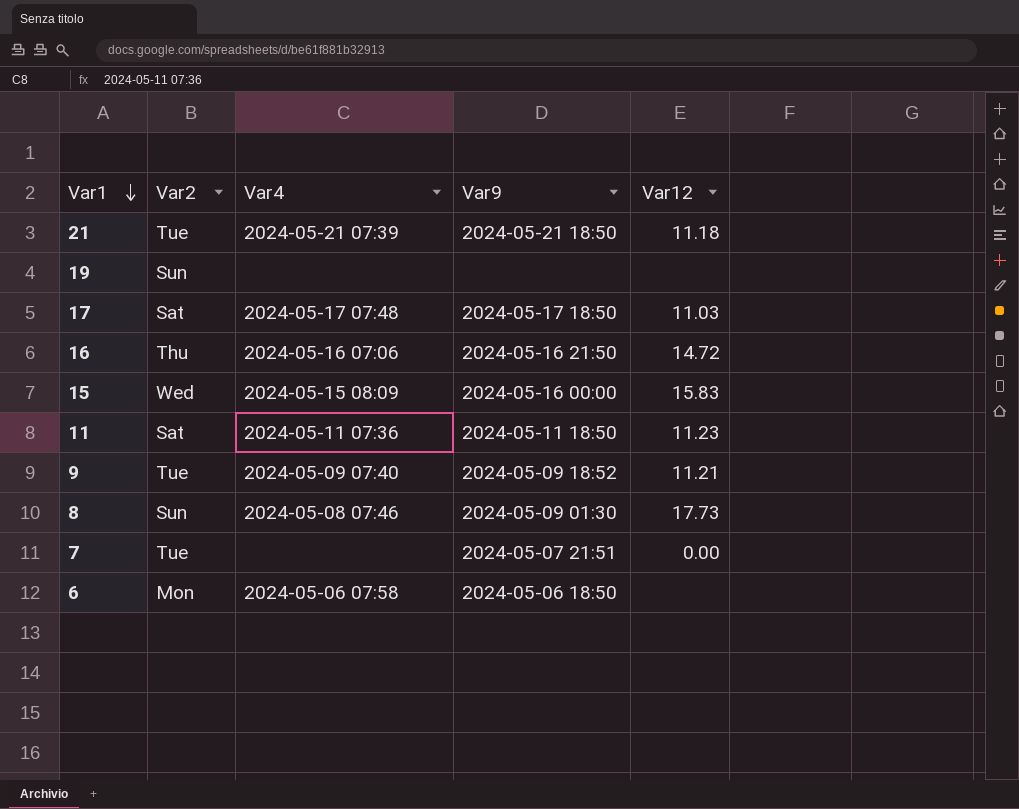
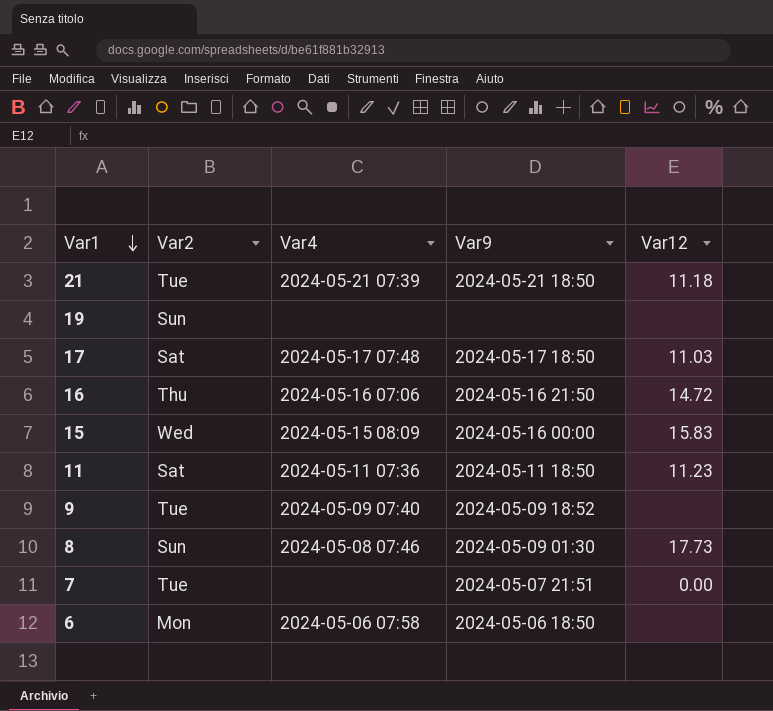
9 | Var12: 11.21 -> none

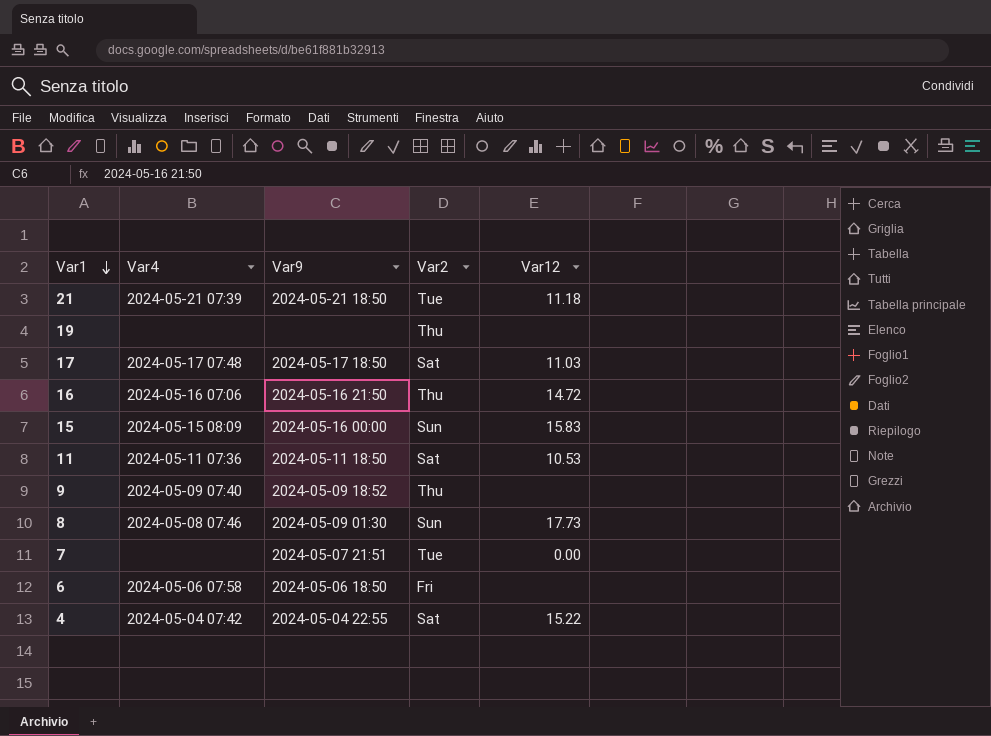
column Var2 | position: 2 -> 4
19 | Var2: Sun -> Thu
15 | Var2: Wed -> Sun
11 | Var12: 11.23 -> 10.53
9 | Var2: Tue -> Thu
6 | Var2: Mon -> Fri
row 4: none -> 2024-05-04 07:42 | 2024-05-04 22:55 | Sat | 15.22

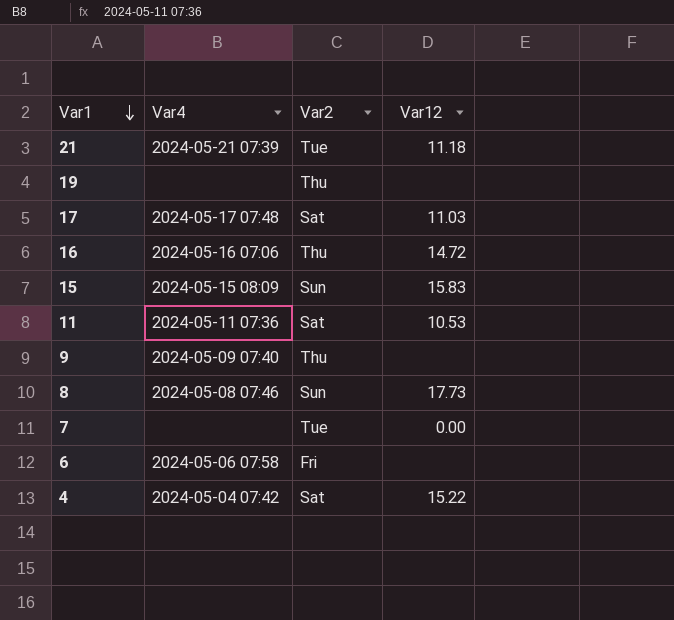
column Var9 | position: 3 -> none

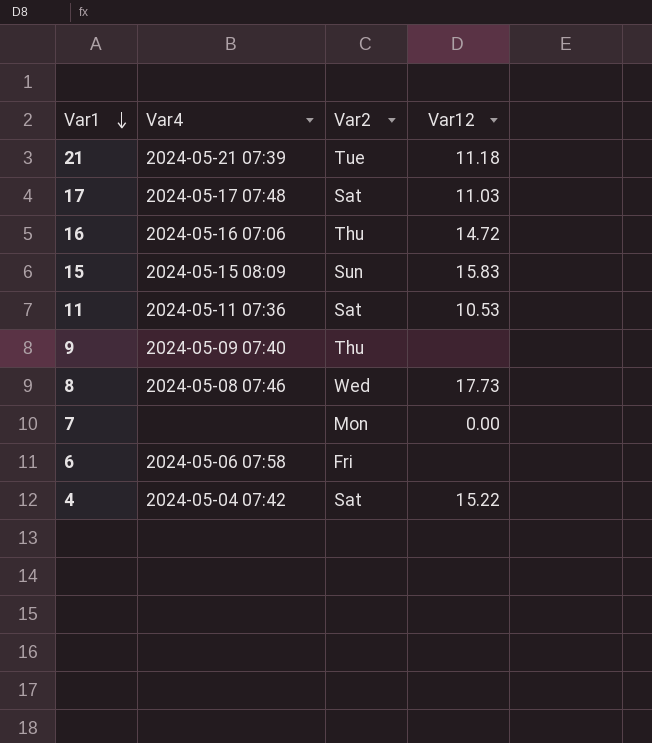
row 19: none | Thu | none -> none
8 | Var2: Sun -> Wed
7 | Var2: Tue -> Mon

